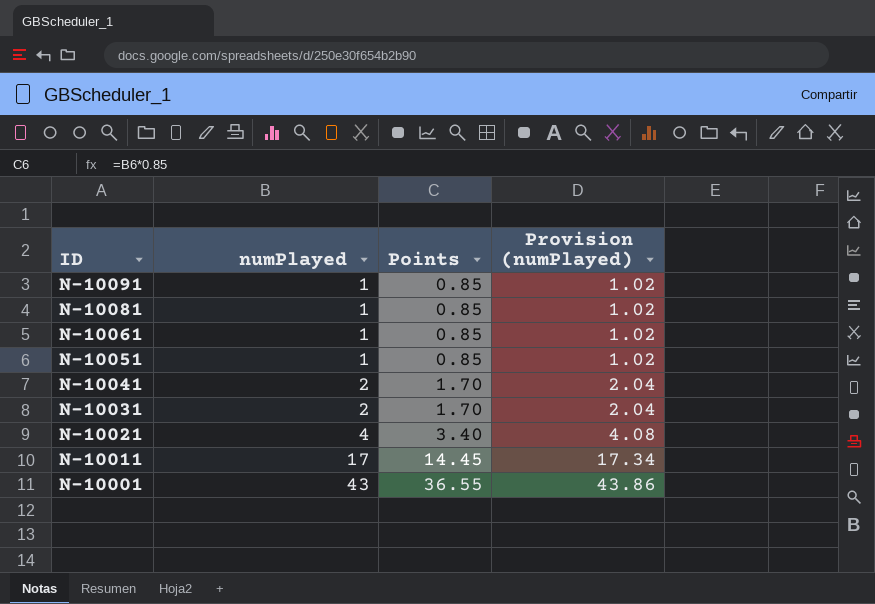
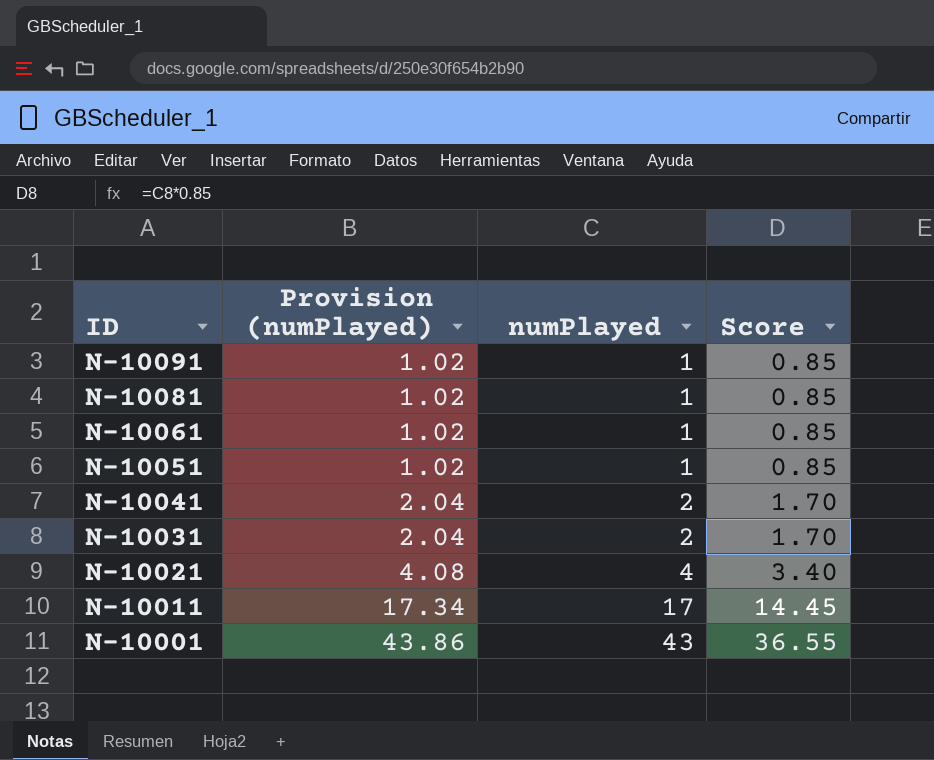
column Provision (numPlayed) | position: 4 -> 2
column name: Points -> Score

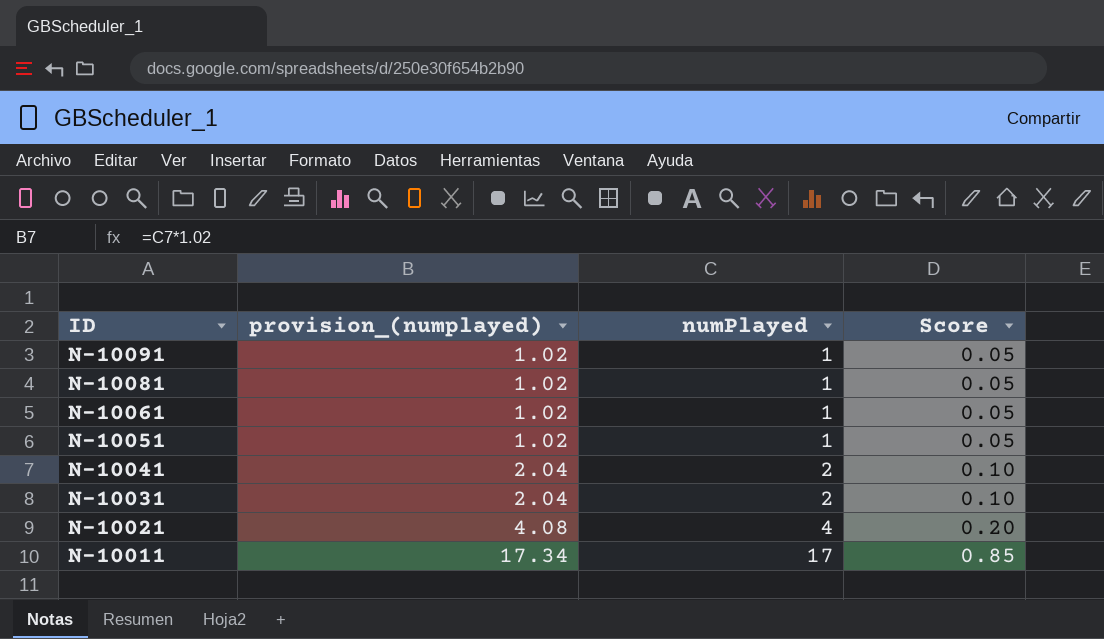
column name: Provision (numPlayed) -> provision_(numplayed)
column Score | formula: [numPlayed] * 0.85 -> [numPlayed] * 0.05
row N-10001: 43.86 | 43 | 36.55 -> none

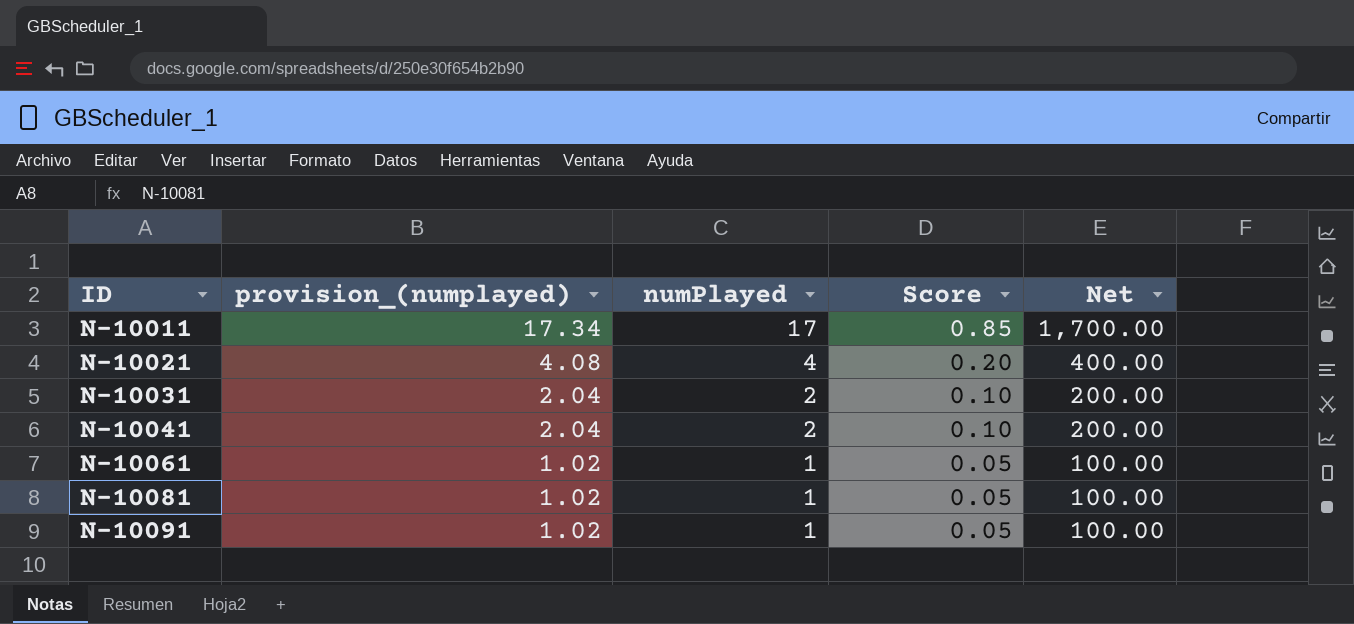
row order: ID descending -> ID ascending
column Net | formula: none -> [numPlayed] * 100
row N-10051: 1.02 | 1 | 0.05 -> none

